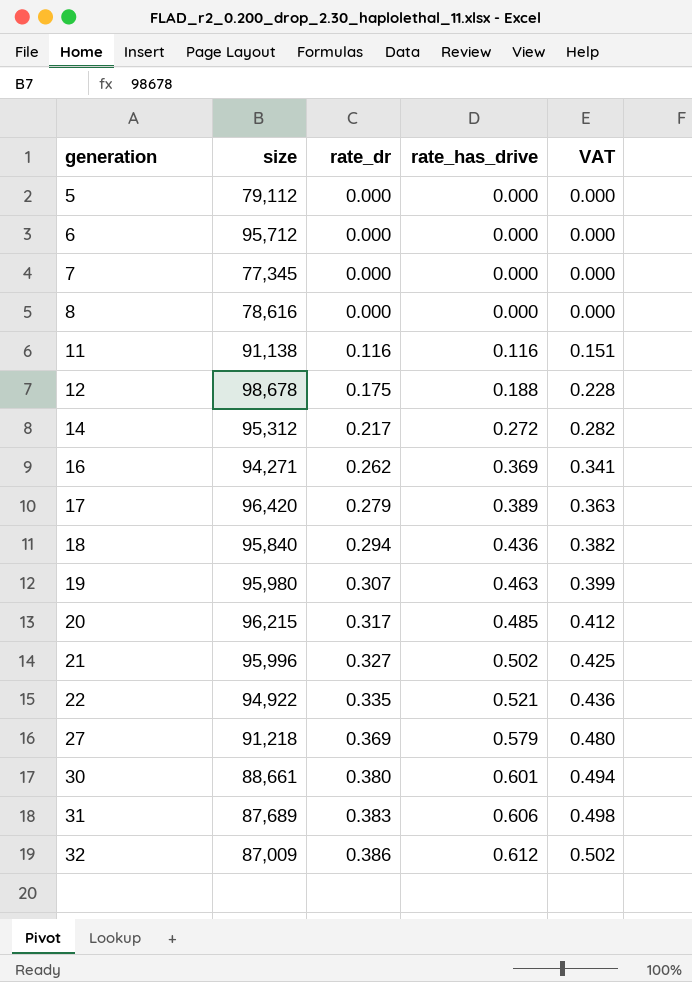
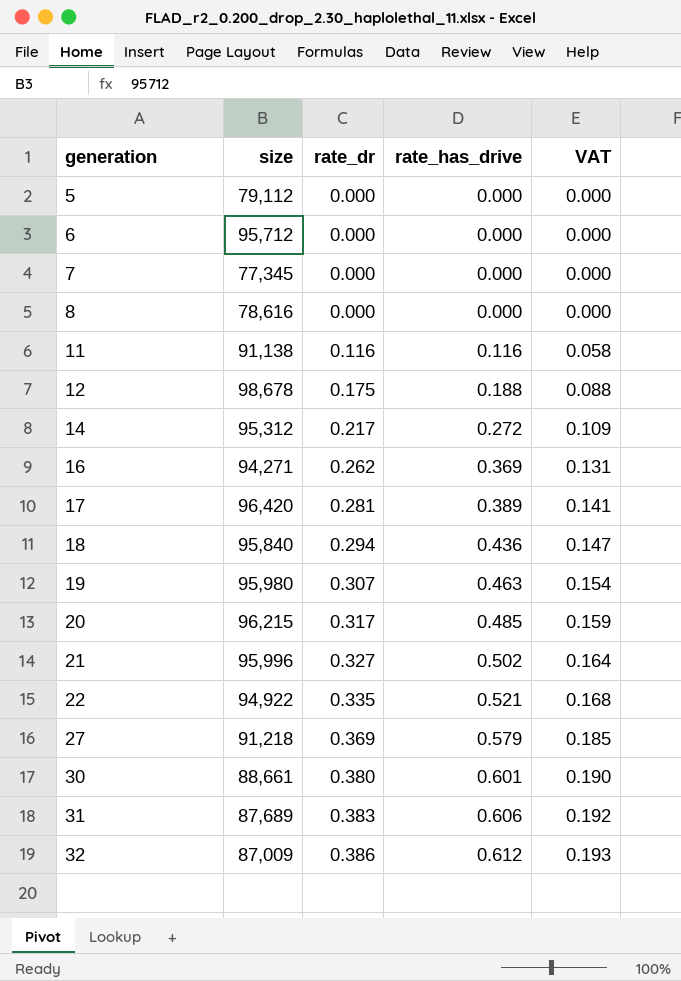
column VAT | formula: [rate_dr] * 1.3 -> [rate_dr] * 0.5
17 | rate_dr: 0.279 -> 0.281

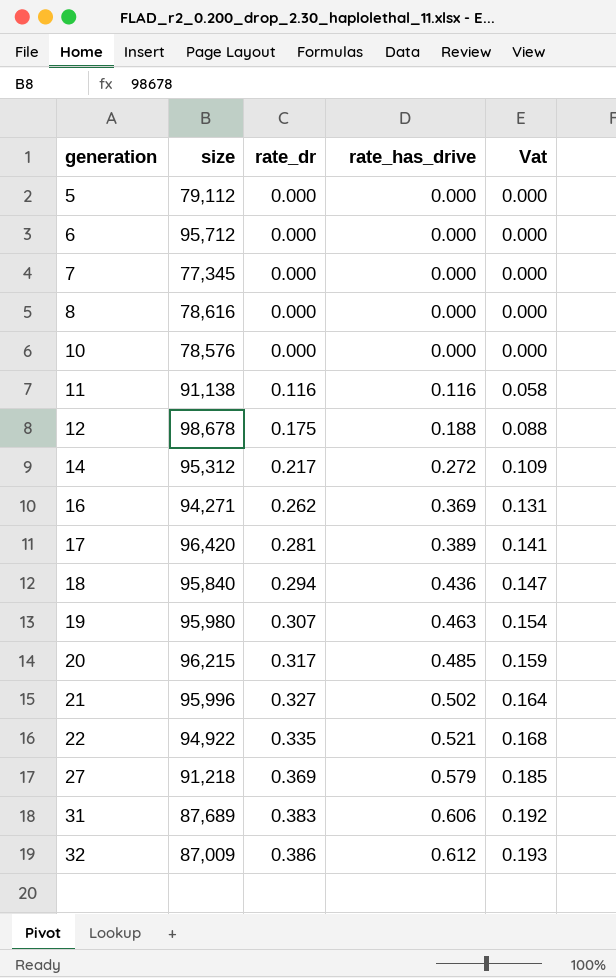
column name: VAT -> Vat
row 30: 88,661 | 0.380 | 0.601 | 0.190 -> none
row 10: none -> 78,576 | 0.000 | 0.000 | 0.000

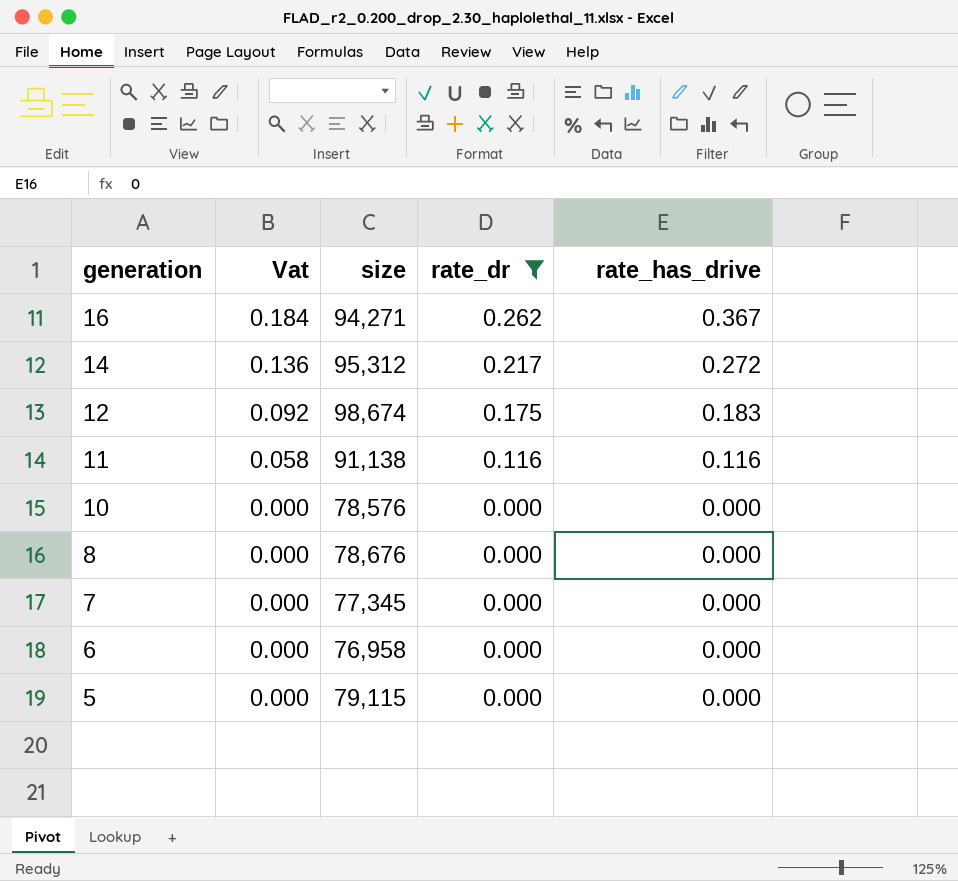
filter: none -> rate_dr <= 0.262
row order: generation ascending -> generation descending
column Vat | formula: [rate_dr] * 0.5 -> [rate_has_drive] * 0.5
column Vat | position: 5 -> 2
16 | rate_has_drive: 0.369 -> 0.367
12 | size: 98,678 -> 98,674
12 | rate_has_drive: 0.188 -> 0.183
8 | size: 78,616 -> 78,676
6 | size: 95,712 -> 76,958
5 | size: 79,112 -> 79,115

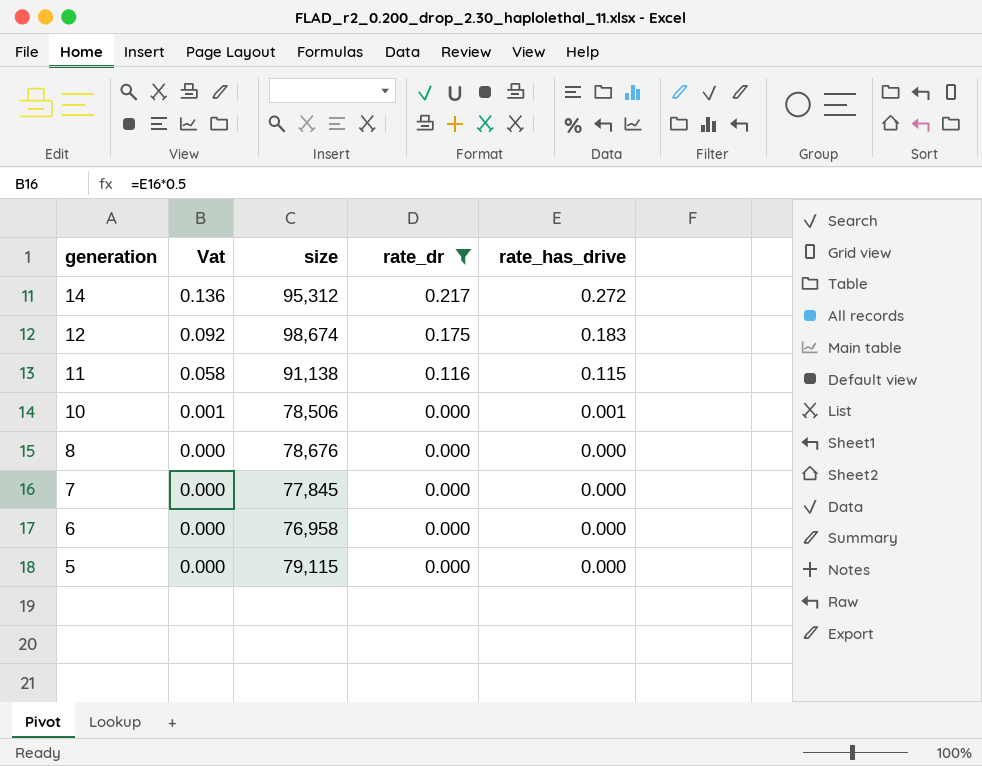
row 16: 0.184 | 94,271 | 0.262 | 0.367 -> none
11 | rate_has_drive: 0.116 -> 0.115
10 | Vat: 0.000 -> 0.001
10 | size: 78,576 -> 78,506
10 | rate_has_drive: 0.000 -> 0.001
7 | size: 77,345 -> 77,845

